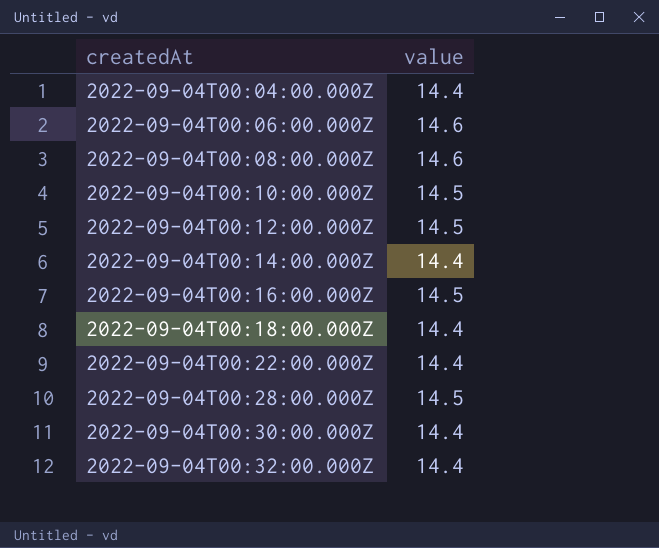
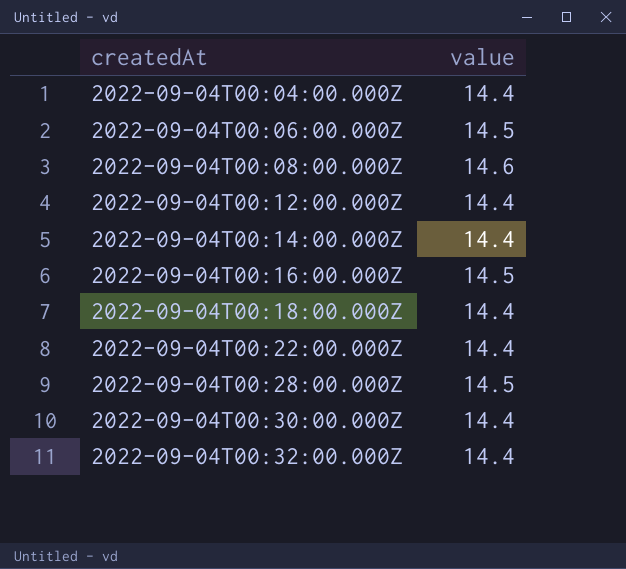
row 2022-09-04T00:10:00.000Z: 14.5 -> none
2022-09-04T00:06:00.000Z | value: 14.6 -> 14.5
2022-09-04T00:12:00.000Z | value: 14.5 -> 14.4

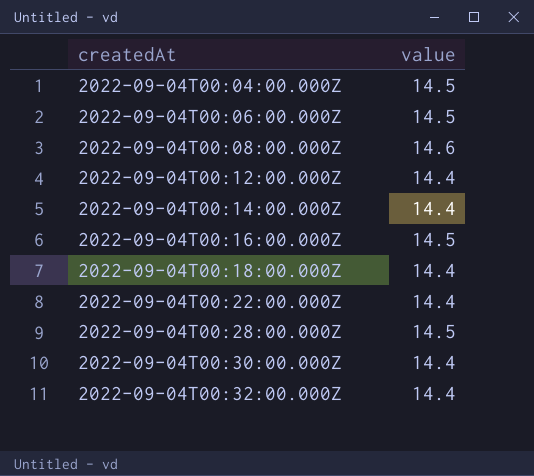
2022-09-04T00:04:00.000Z | value: 14.4 -> 14.5

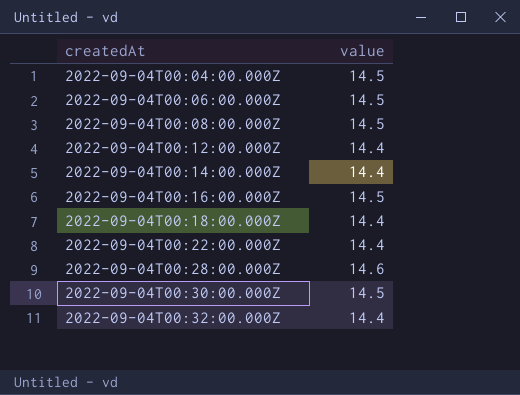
2022-09-04T00:08:00.000Z | value: 14.6 -> 14.5
2022-09-04T00:28:00.000Z | value: 14.5 -> 14.6
2022-09-04T00:30:00.000Z | value: 14.4 -> 14.5

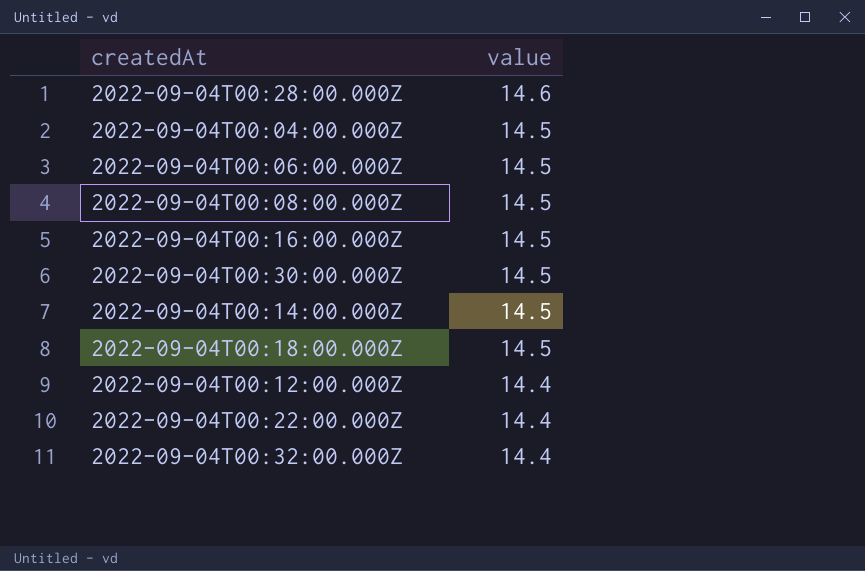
row order: createdAt ascending -> value descending
2022-09-04T00:14:00.000Z | value: 14.4 -> 14.5
2022-09-04T00:18:00.000Z | value: 14.4 -> 14.5

